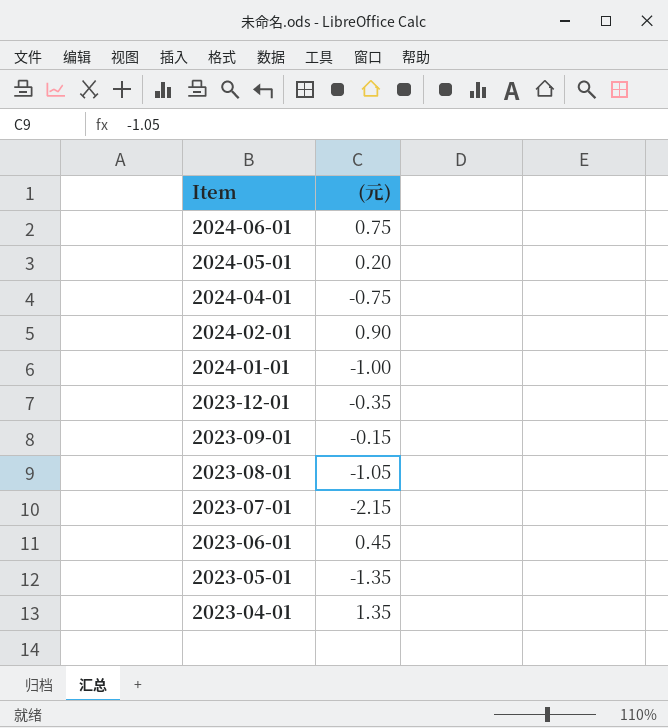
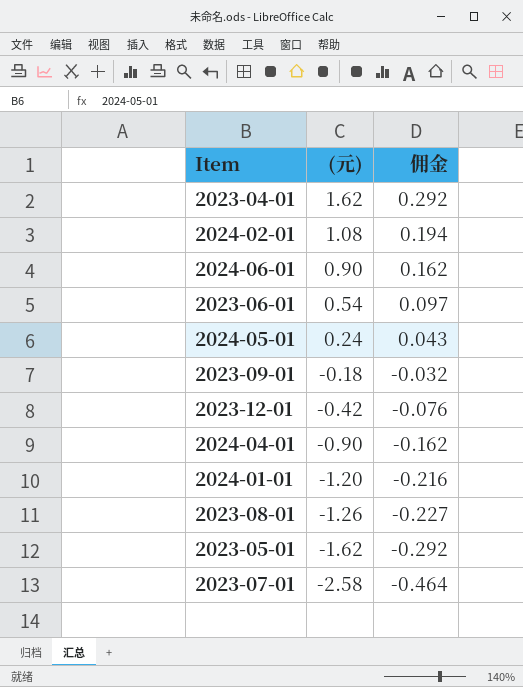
row order: Item descending -> (元) descending
column 佣金 | formula: none -> [(元)] * 0.18
2023-04-01 | (元): 1.35 -> 1.62
2024-02-01 | (元): 0.90 -> 1.08
2024-06-01 | (元): 0.75 -> 0.90
2023-06-01 | (元): 0.45 -> 0.54
2024-05-01 | (元): 0.20 -> 0.24
2023-09-01 | (元): -0.15 -> -0.18
2023-12-01 | (元): -0.35 -> -0.42
2024-04-01 | (元): -0.75 -> -0.90
2024-01-01 | (元): -1.00 -> -1.20
2023-08-01 | (元): -1.05 -> -1.26
2023-05-01 | (元): -1.35 -> -1.62
2023-07-01 | (元): -2.15 -> -2.58

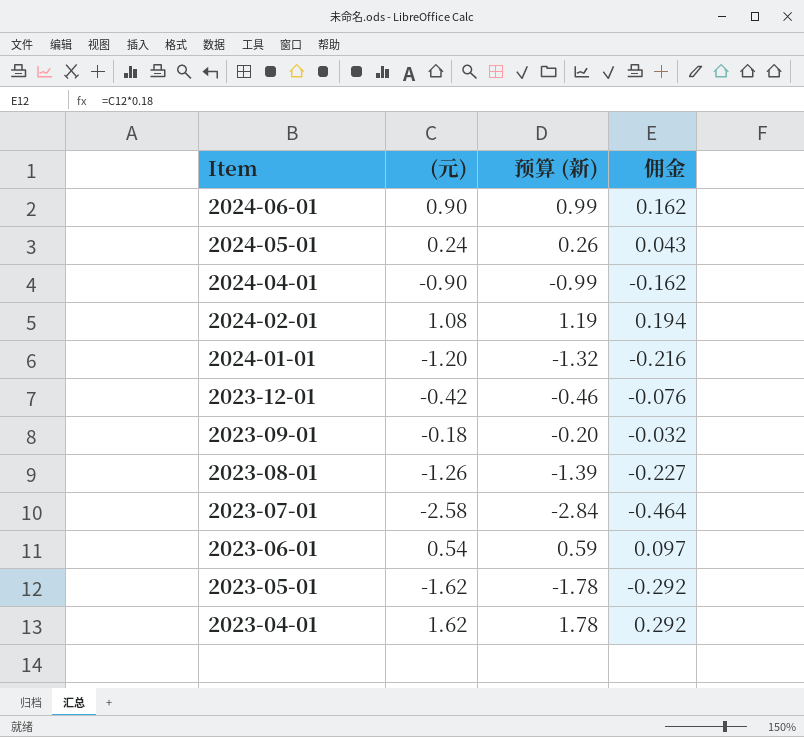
row order: (元) descending -> Item descending
column 预算 (新) | formula: none -> [(元)] * 1.1

